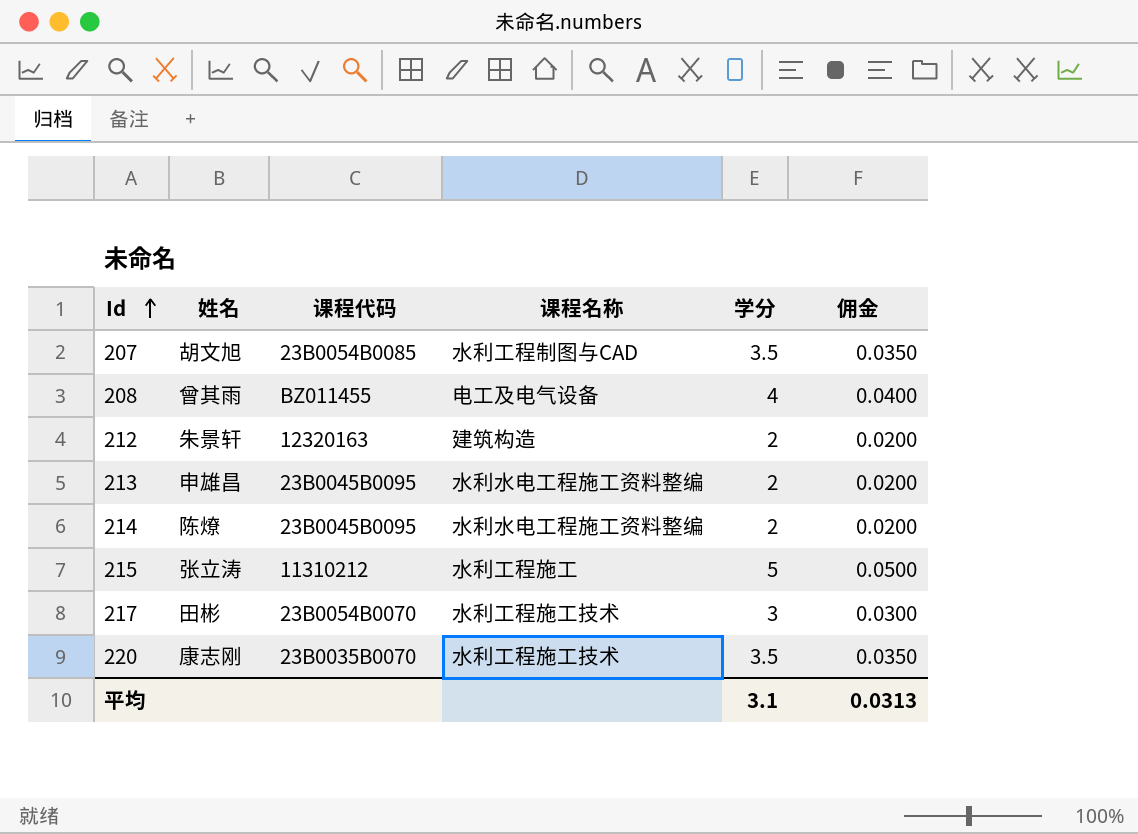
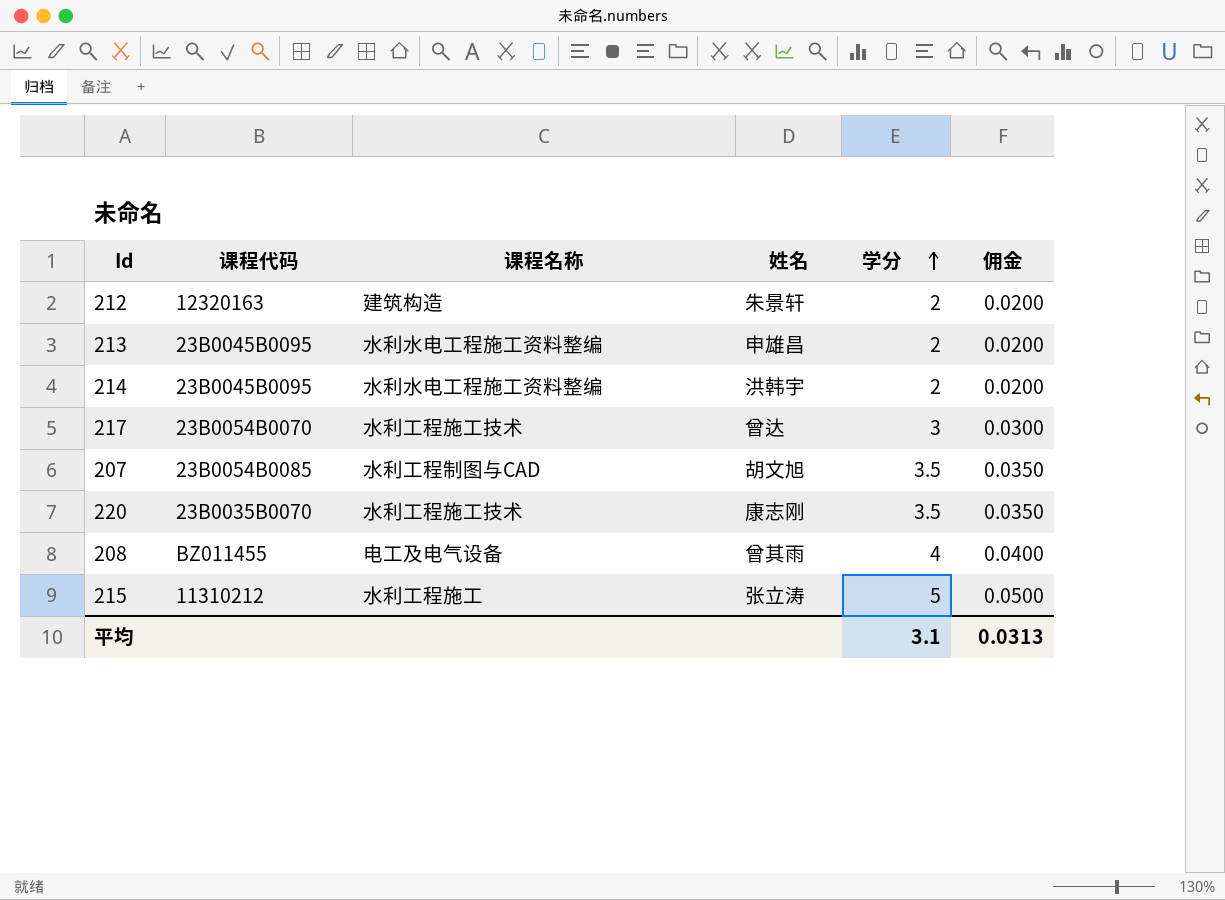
row order: Id ascending -> 学分 ascending
column 姓名 | position: 2 -> 4
214 | 姓名: 陈燎 -> 洪韩宇
217 | 姓名: 田彬 -> 曾达

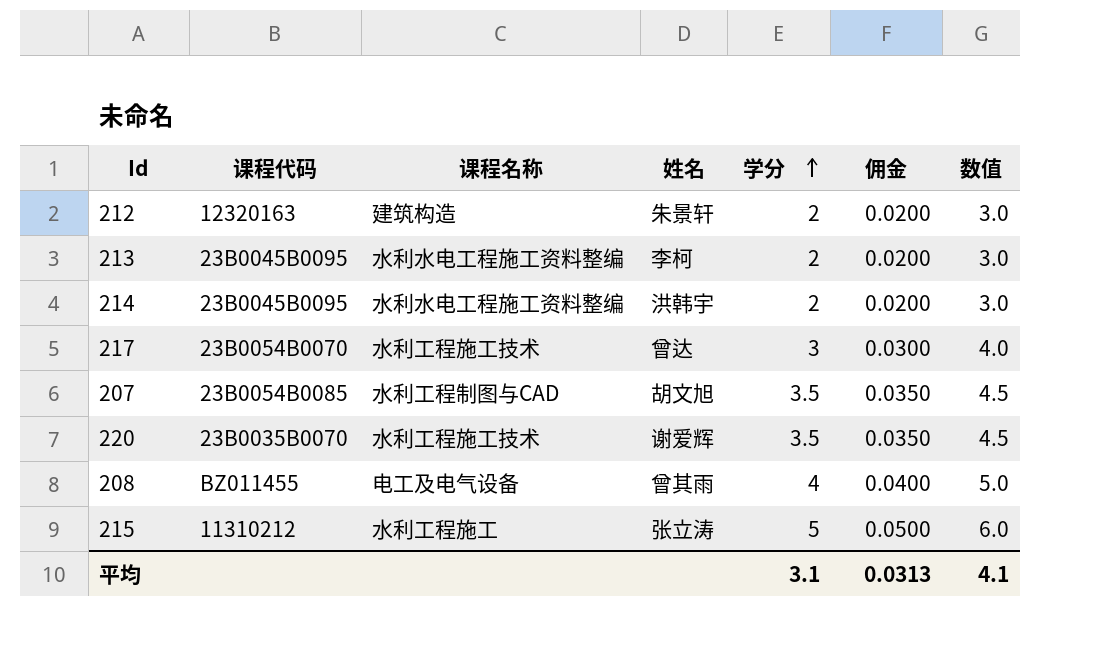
column 数值 | formula: none -> [学分] + 1
213 | 姓名: 申雄昌 -> 李柯
220 | 姓名: 康志刚 -> 谢爱辉

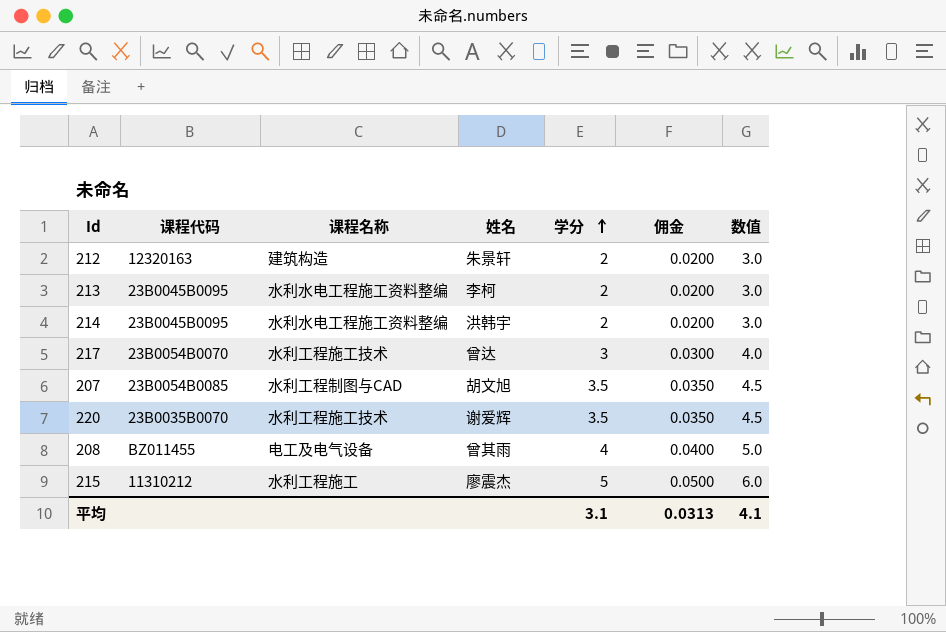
215 | 姓名: 张立涛 -> 廖震杰

